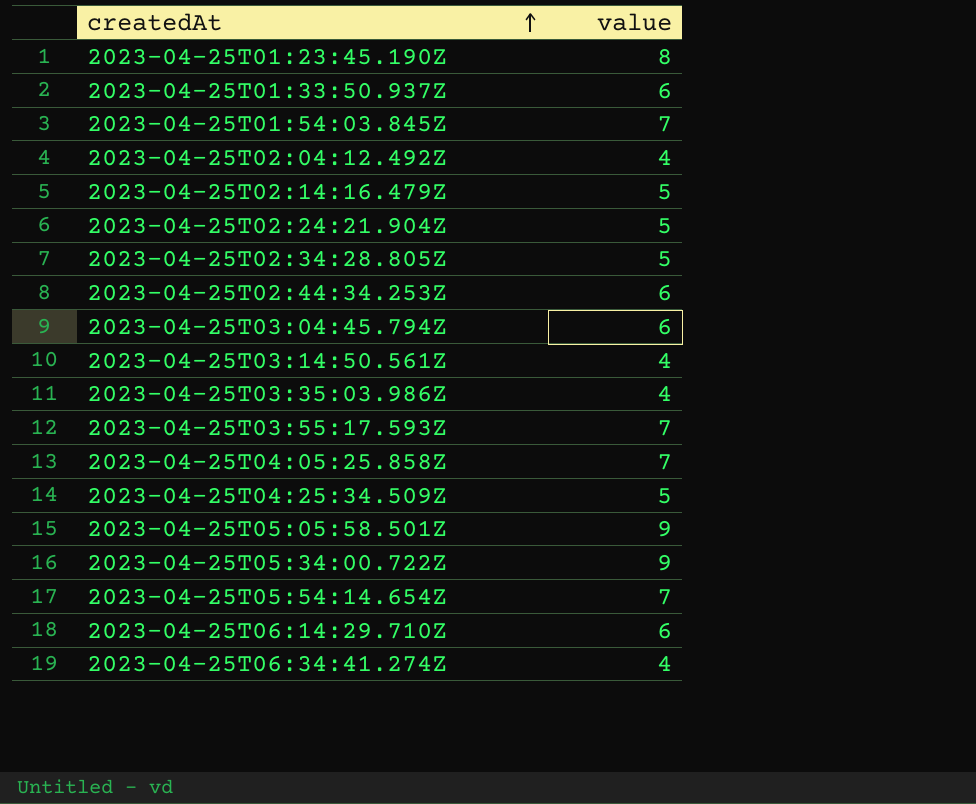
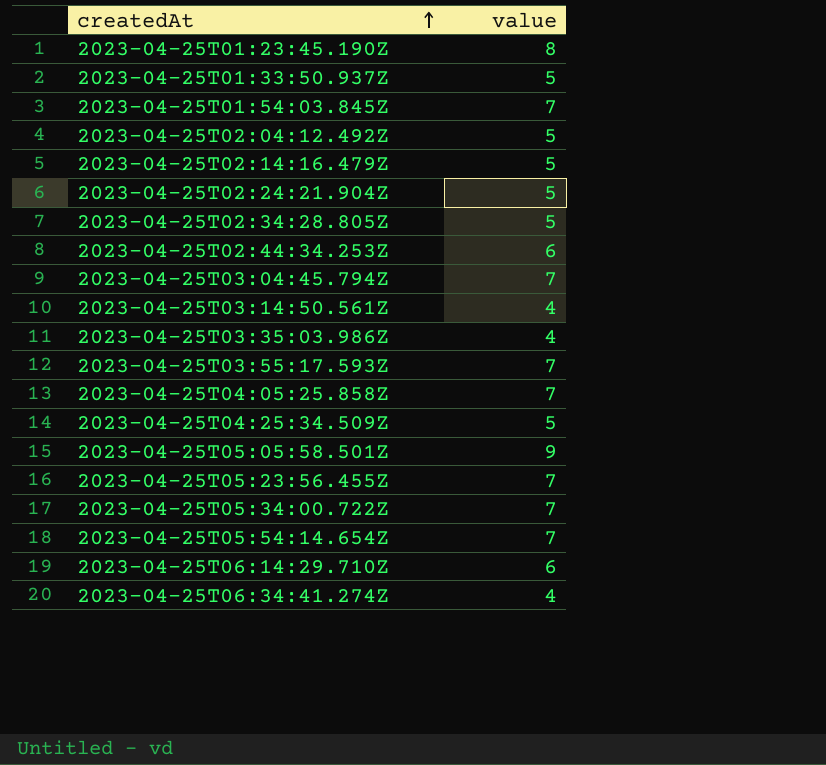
2023-04-25T01:33:50.937Z | value: 6 -> 5
2023-04-25T02:04:12.492Z | value: 4 -> 5
2023-04-25T03:04:45.794Z | value: 6 -> 7
row 2023-04-25T05:23:56.455Z: none -> 7
2023-04-25T05:34:00.722Z | value: 9 -> 7

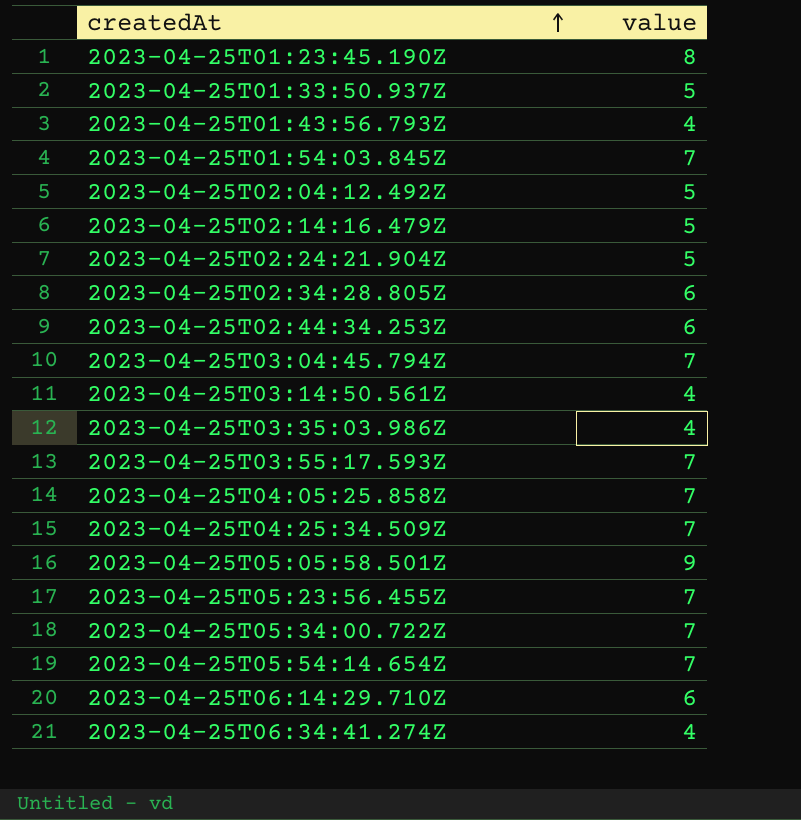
row 2023-04-25T01:43:56.793Z: none -> 4
2023-04-25T02:34:28.805Z | value: 5 -> 6
2023-04-25T04:25:34.509Z | value: 5 -> 7

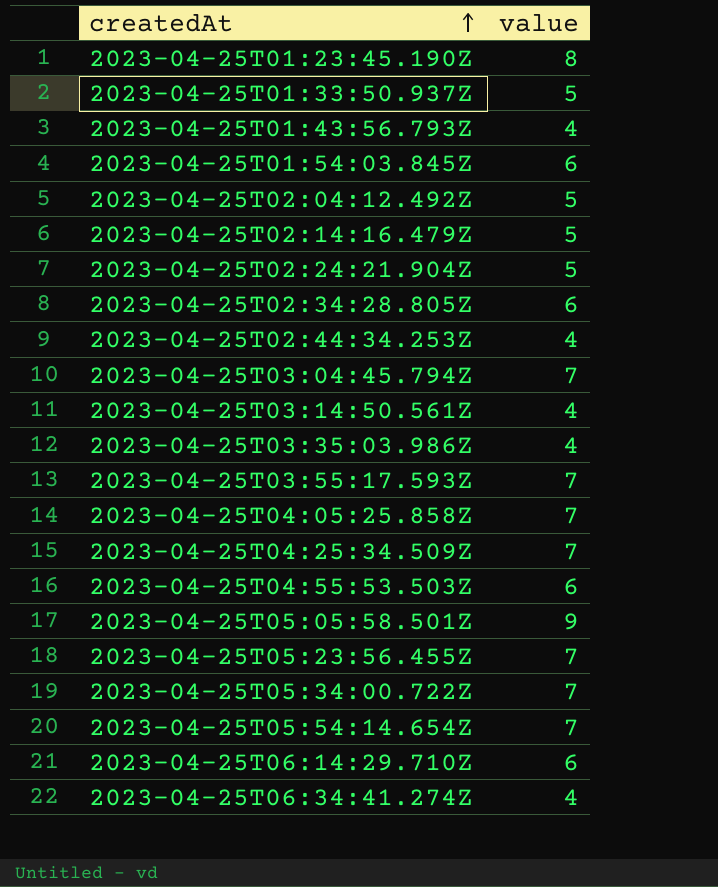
2023-04-25T01:54:03.845Z | value: 7 -> 6
2023-04-25T02:44:34.253Z | value: 6 -> 4
row 2023-04-25T04:55:53.503Z: none -> 6

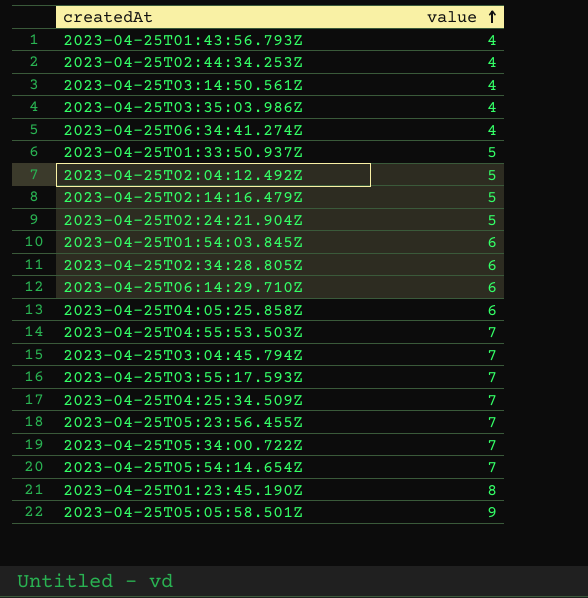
row order: createdAt ascending -> value ascending
2023-04-25T04:05:25.858Z | value: 7 -> 6
2023-04-25T04:55:53.503Z | value: 6 -> 7

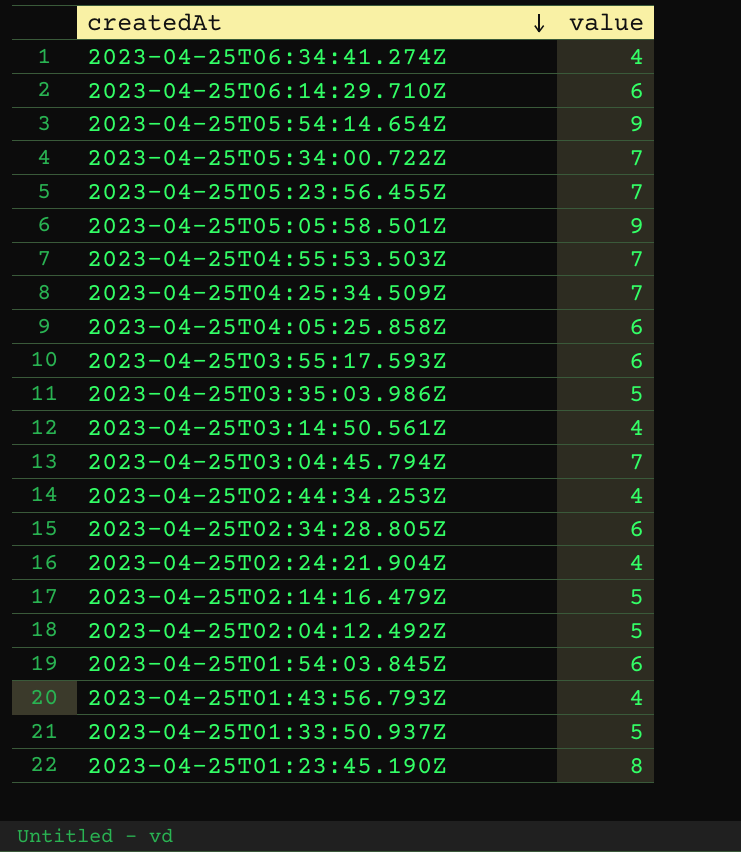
row order: value ascending -> createdAt descending
2023-04-25T05:54:14.654Z | value: 7 -> 9
2023-04-25T03:55:17.593Z | value: 7 -> 6
2023-04-25T03:35:03.986Z | value: 4 -> 5
2023-04-25T02:24:21.904Z | value: 5 -> 4

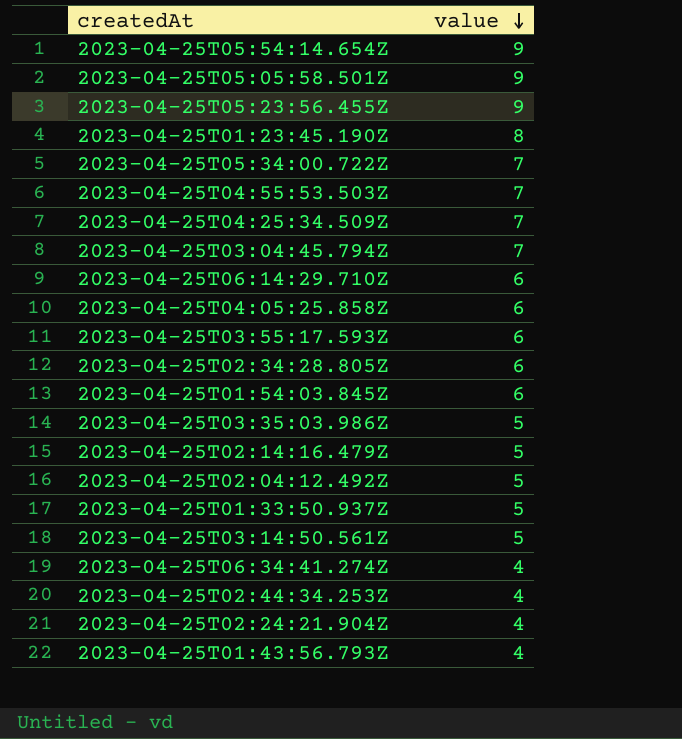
row order: createdAt descending -> value descending
2023-04-25T05:23:56.455Z | value: 7 -> 9
2023-04-25T03:14:50.561Z | value: 4 -> 5

